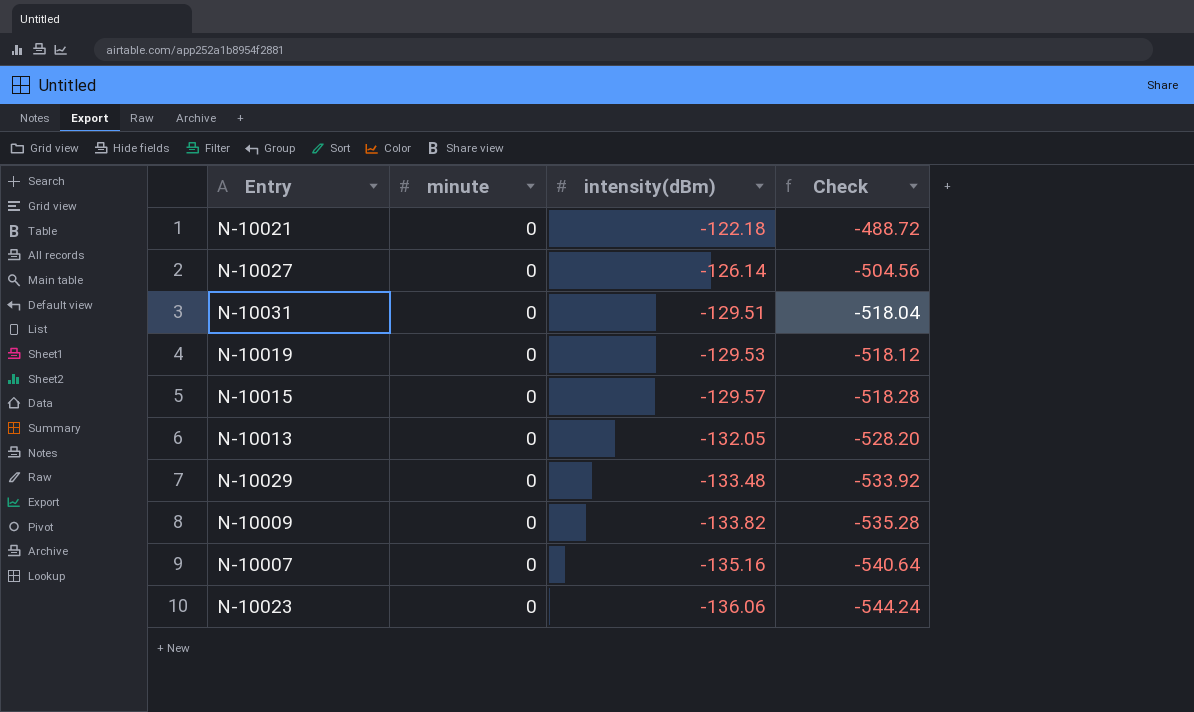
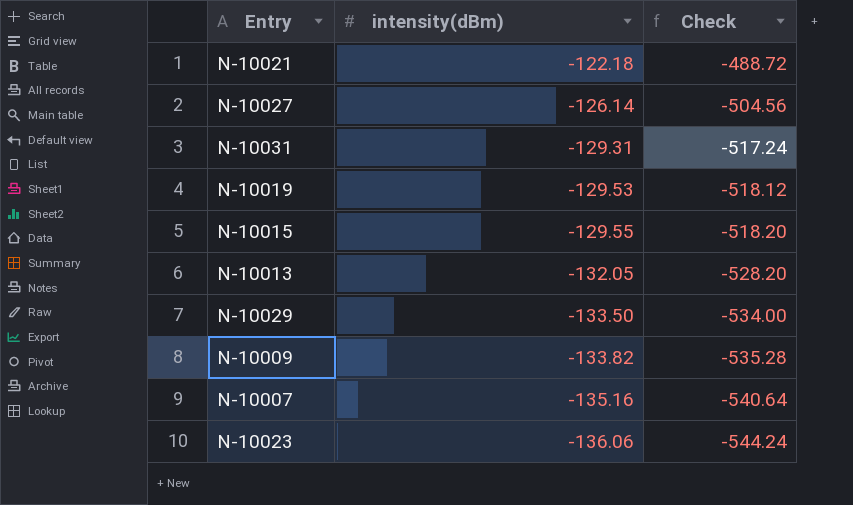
column minute | position: 2 -> none
N-10031 | intensity(dBm): -129.51 -> -129.31
N-10031 | Check: -518.04 -> -517.24
N-10015 | intensity(dBm): -129.57 -> -129.55
N-10015 | Check: -518.28 -> -518.20
N-10029 | intensity(dBm): -133.48 -> -133.50
N-10029 | Check: -533.92 -> -534.00

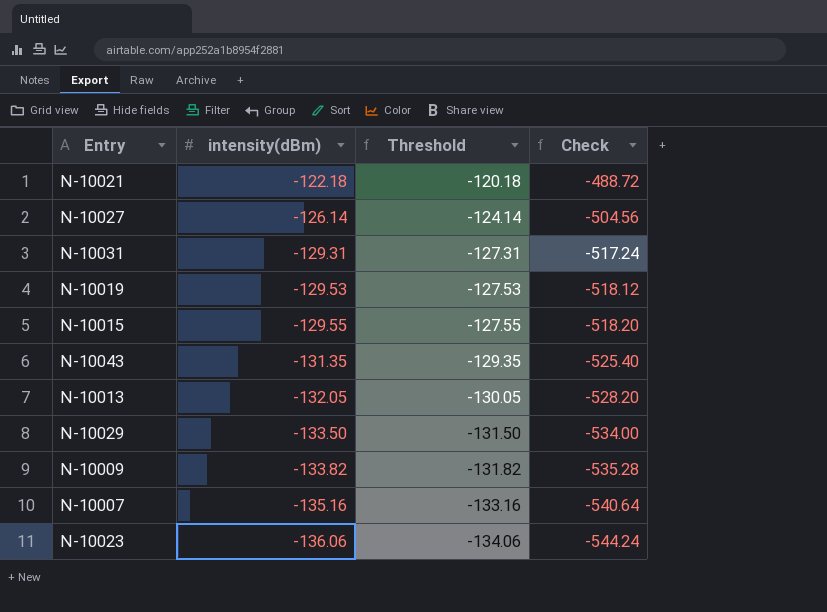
column Threshold | formula: none -> [intensity(dBm)] + 2
row N-10043: none -> -131.35 | -129.35 | -525.40

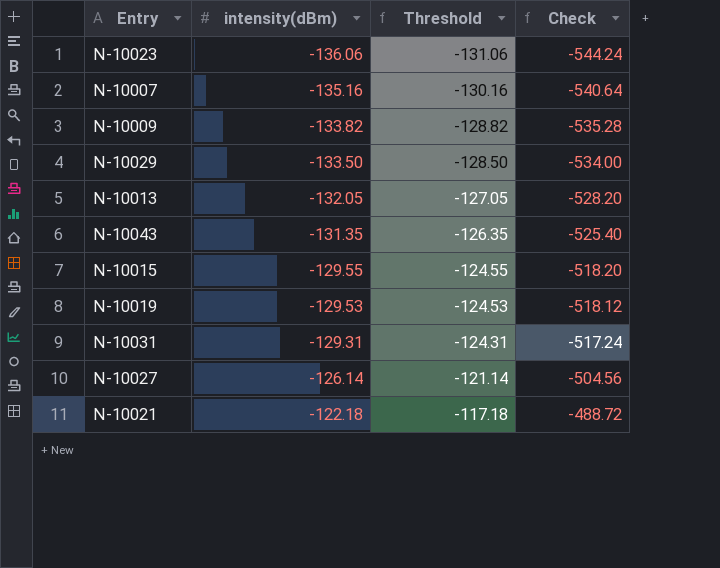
row order: intensity(dBm) descending -> intensity(dBm) ascending
column Threshold | formula: [intensity(dBm)] + 2 -> [intensity(dBm)] + 5

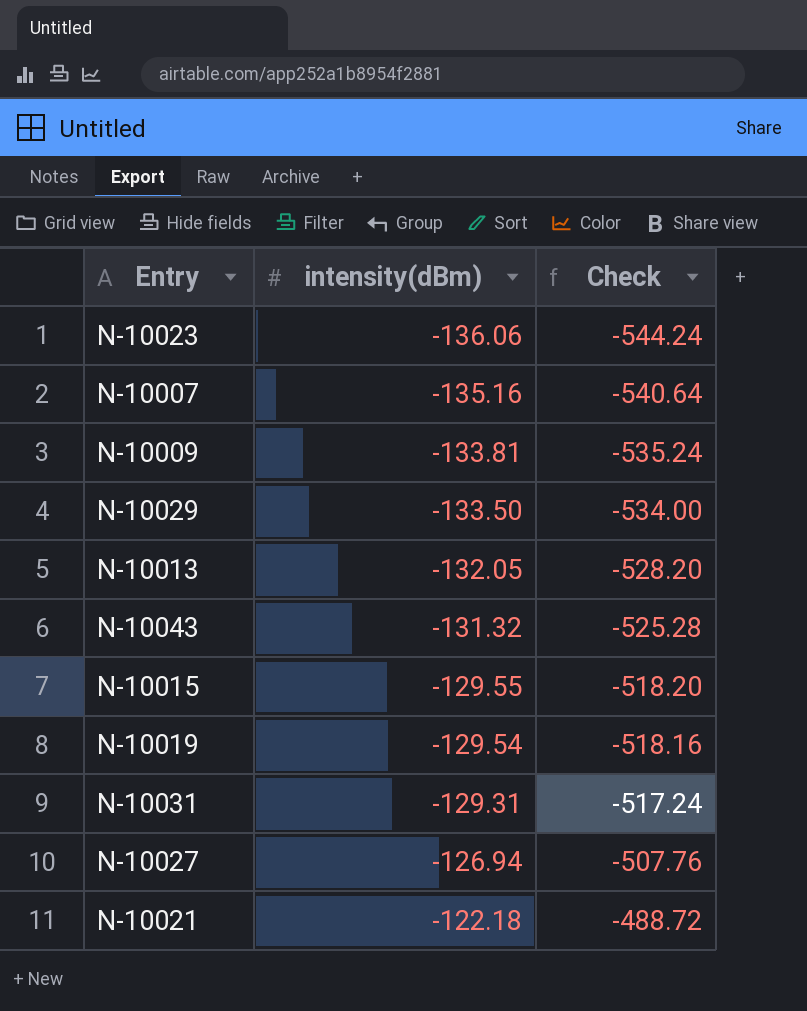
column Threshold | formula: [intensity(dBm)] + 5 -> none
N-10009 | intensity(dBm): -133.82 -> -133.81
N-10009 | Check: -535.28 -> -535.24
N-10043 | intensity(dBm): -131.35 -> -131.32
N-10043 | Check: -525.40 -> -525.28
N-10019 | intensity(dBm): -129.53 -> -129.54
N-10019 | Check: -518.12 -> -518.16
N-10027 | intensity(dBm): -126.14 -> -126.94
N-10027 | Check: -504.56 -> -507.76

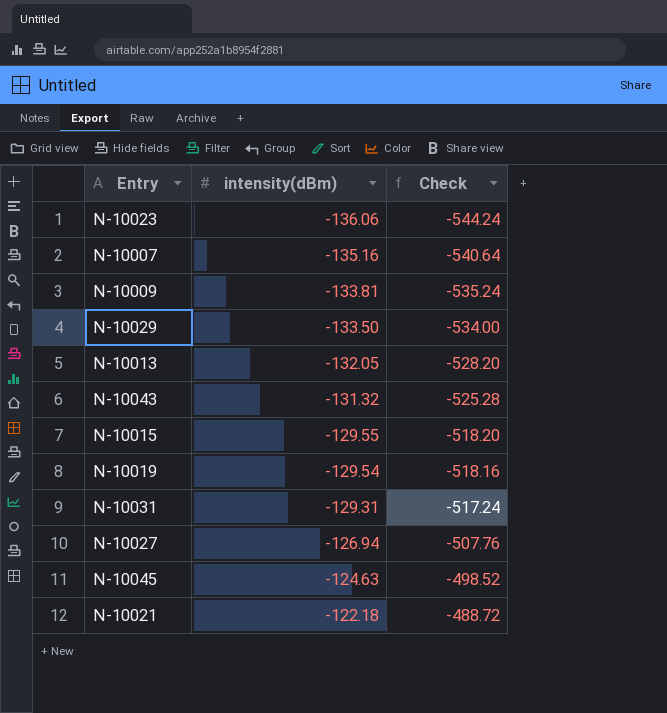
row N-10045: none -> -124.63 | -498.52

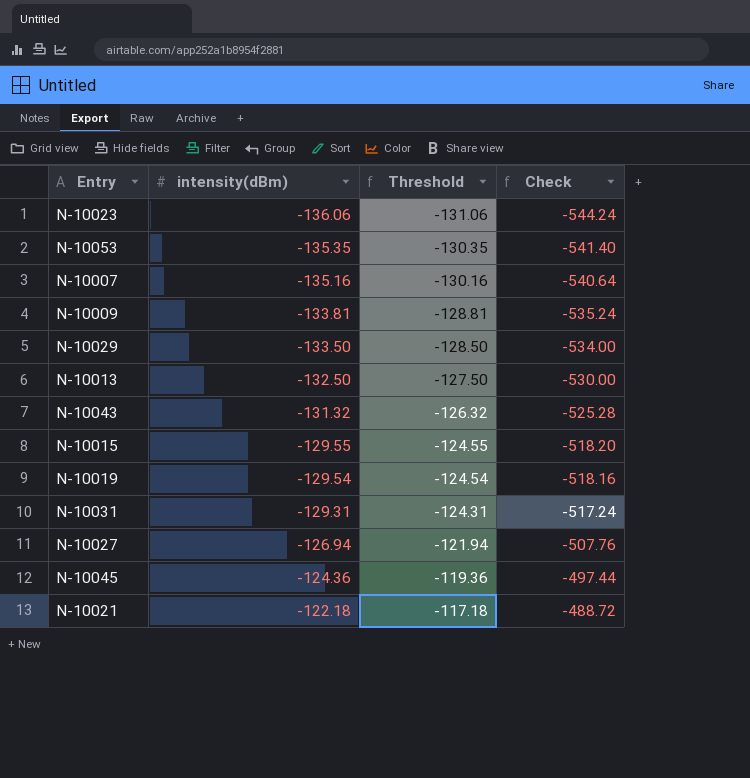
column Threshold | formula: none -> [intensity(dBm)] + 5
row N-10053: none -> -135.35 | -130.35 | -541.40
N-10013 | intensity(dBm): -132.05 -> -132.50
N-10013 | Check: -528.20 -> -530.00
N-10045 | intensity(dBm): -124.63 -> -124.36
N-10045 | Check: -498.52 -> -497.44

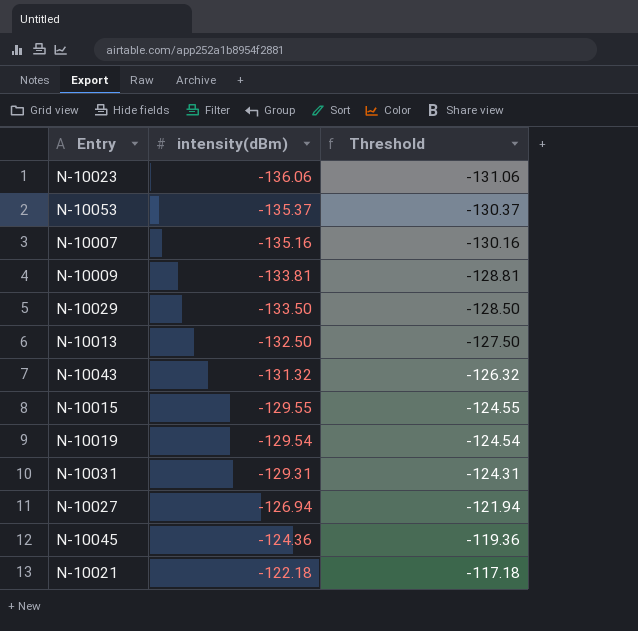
column Check | formula: [intensity(dBm)] * 4 -> none
N-10053 | intensity(dBm): -135.35 -> -135.37
N-10053 | Threshold: -130.35 -> -130.37

